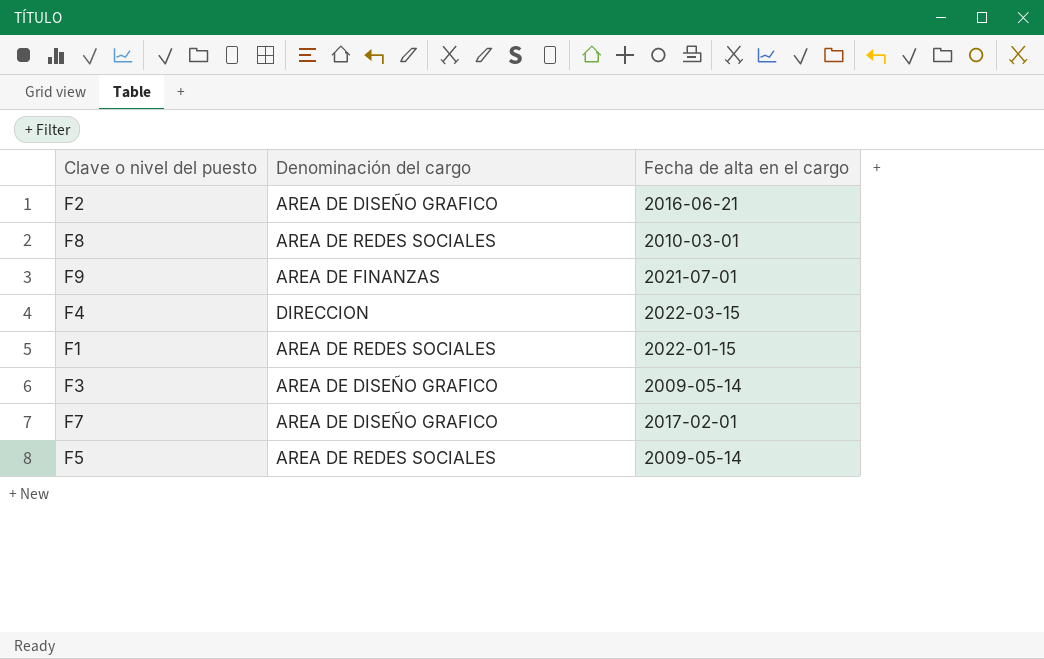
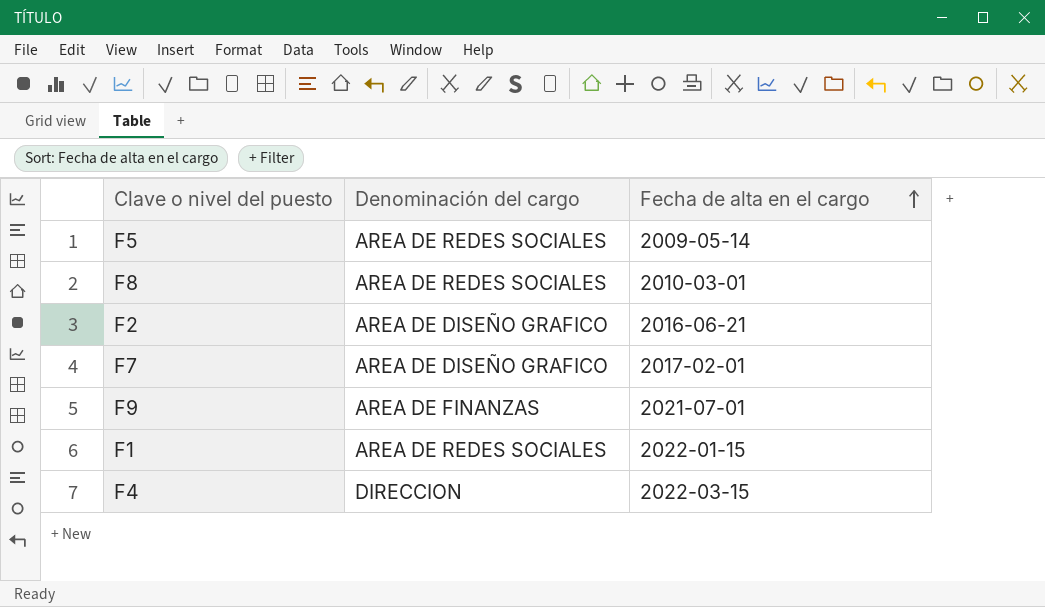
row order: none -> Fecha de alta en el cargo ascending
row F3: AREA DE DISEÑO GRAFICO | 2009-05-14 -> none

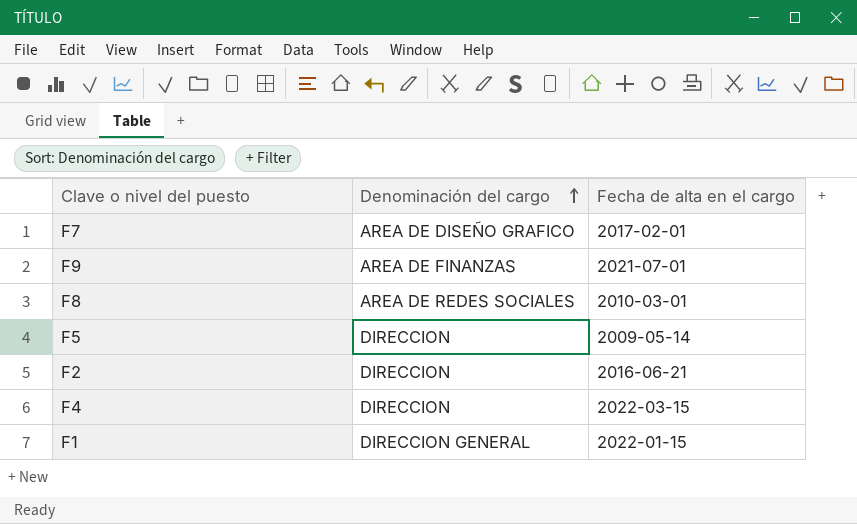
row order: Fecha de alta en el cargo ascending -> Denominación del cargo ascending
F5 | Denominación del cargo: AREA DE REDES SOCIALES -> DIRECCION
F2 | Denominación del cargo: AREA DE DISEÑO GRAFICO -> DIRECCION
F1 | Denominación del cargo: AREA DE REDES SOCIALES -> DIRECCION GENERAL

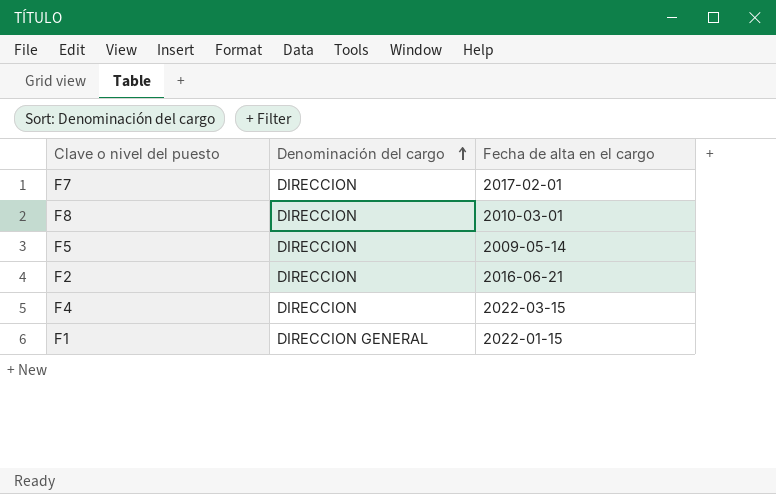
row F9: AREA DE FINANZAS | 2021-07-01 -> none
F7 | Denominación del cargo: AREA DE DISEÑO GRAFICO -> DIRECCION
F8 | Denominación del cargo: AREA DE REDES SOCIALES -> DIRECCION

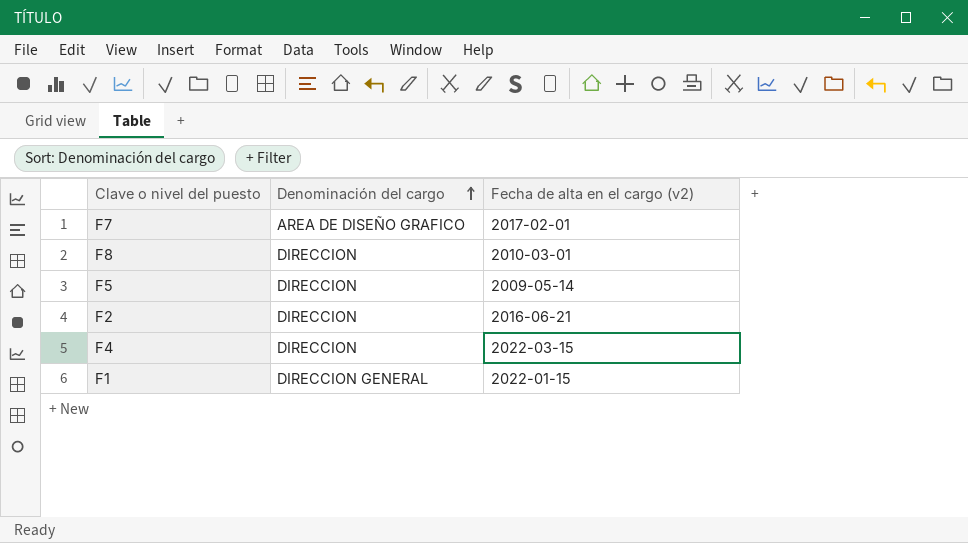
column name: Fecha de alta en el cargo -> Fecha de alta en el cargo (v2)
F7 | Denominación del cargo: DIRECCION -> AREA DE DISEÑO GRAFICO

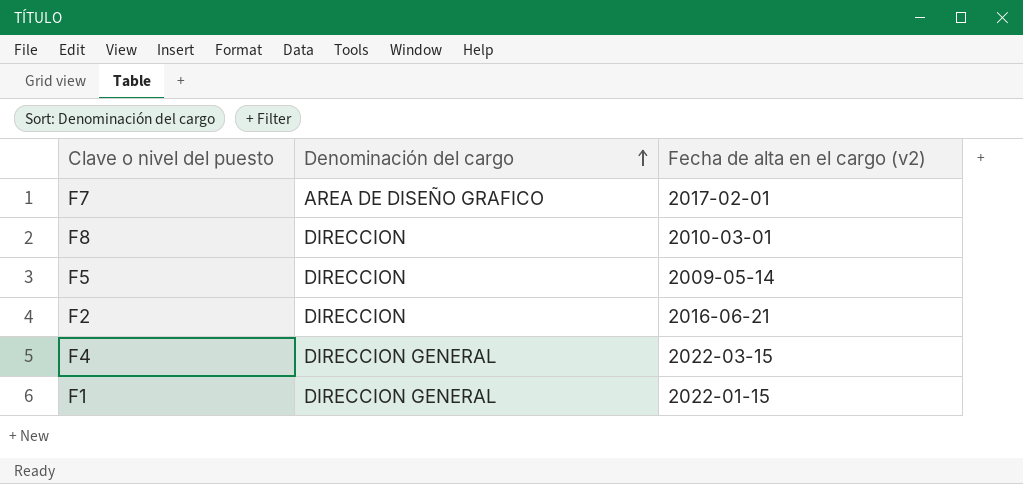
F4 | Denominación del cargo: DIRECCION -> DIRECCION GENERAL

